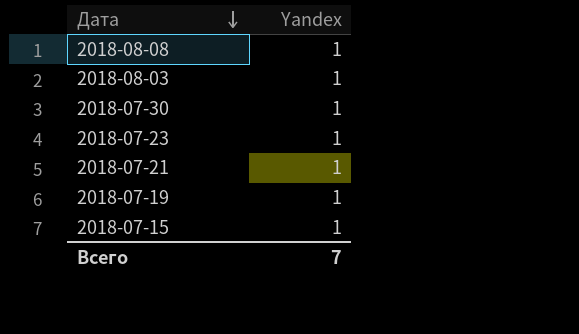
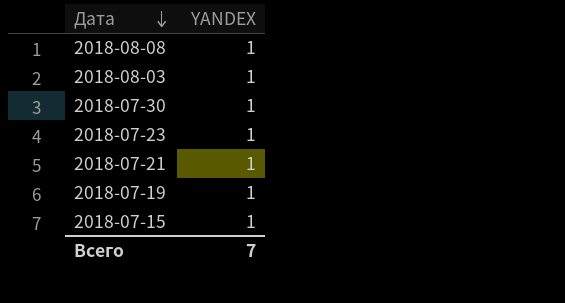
column name: Yandex -> YANDEX

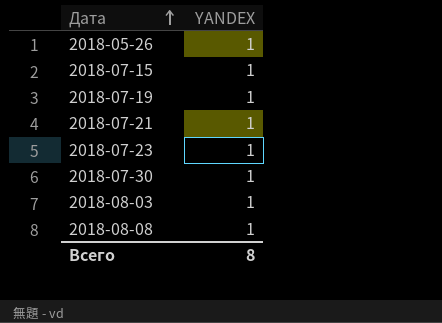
row order: Дата descending -> Дата ascending
row 2018-05-26: none -> 1
Всего | YANDEX: 7 -> 8

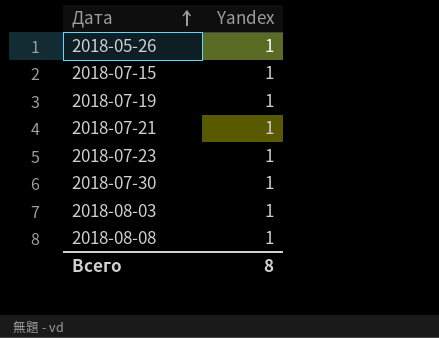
column name: YANDEX -> Yandex

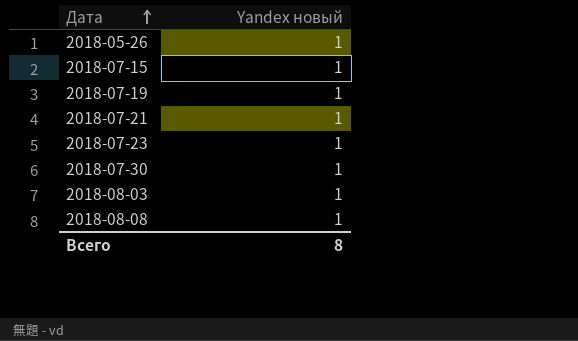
column name: Yandex -> Yandex новый

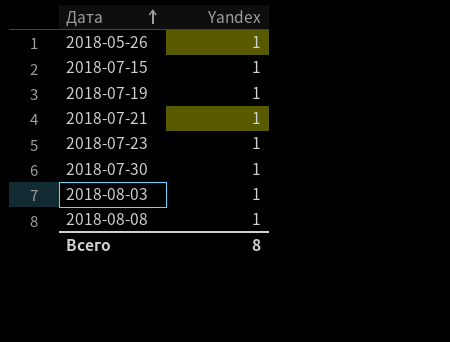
column name: Yandex новый -> Yandex

